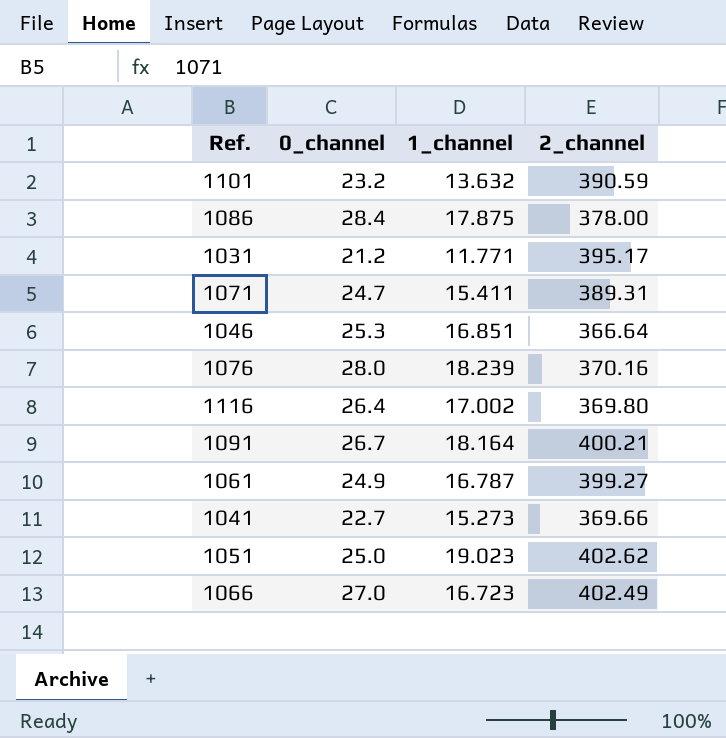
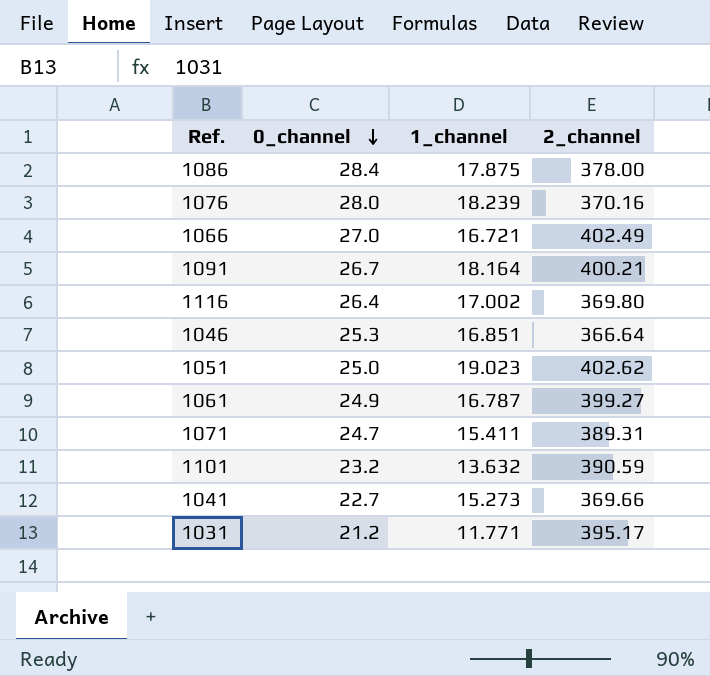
row order: none -> 0_channel descending
1066 | 1_channel: 16.723 -> 16.721

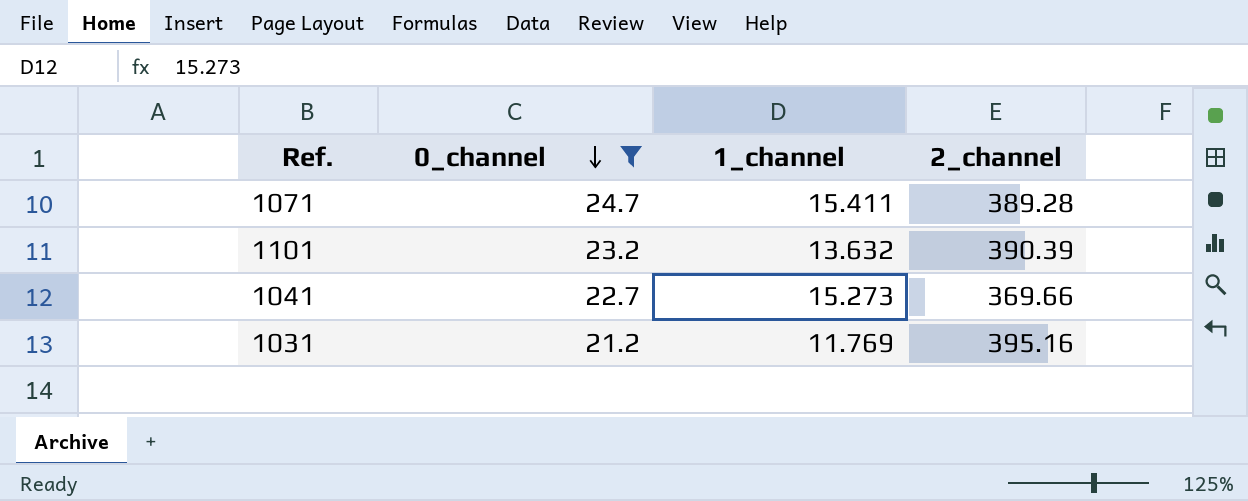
filter: none -> 0_channel <= 24.7
1071 | 2_channel: 389.31 -> 389.28
1101 | 2_channel: 390.59 -> 390.39
1031 | 1_channel: 11.771 -> 11.769
1031 | 2_channel: 395.17 -> 395.16

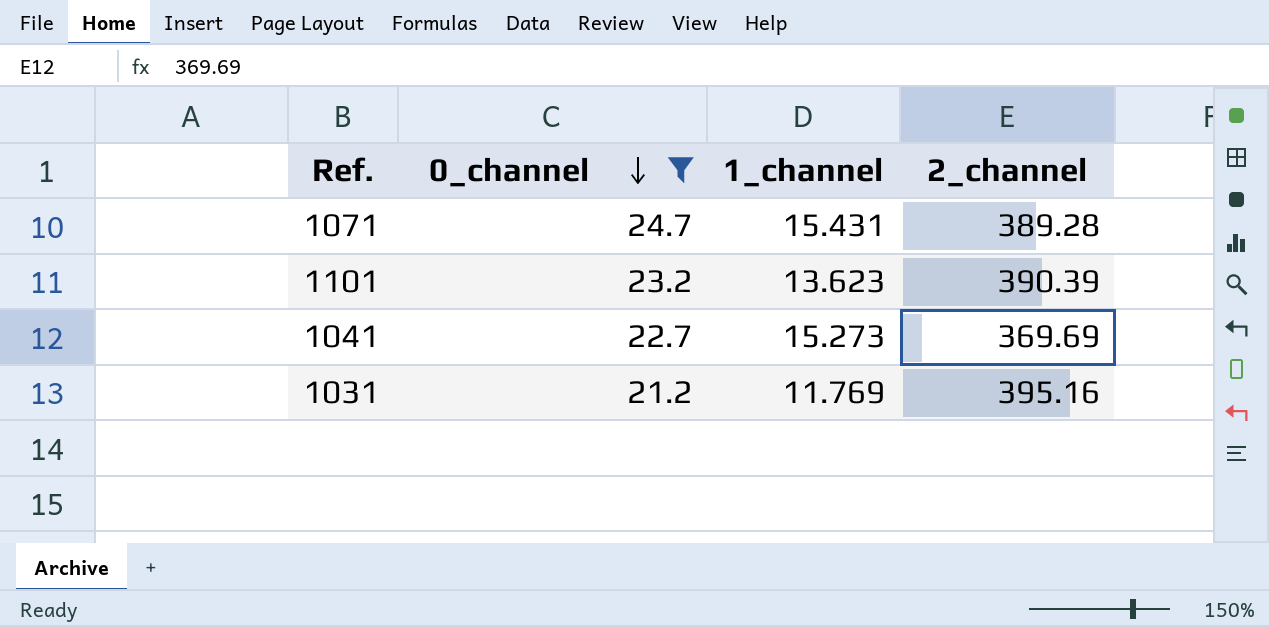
1071 | 1_channel: 15.411 -> 15.431
1101 | 1_channel: 13.632 -> 13.623
1041 | 2_channel: 369.66 -> 369.69

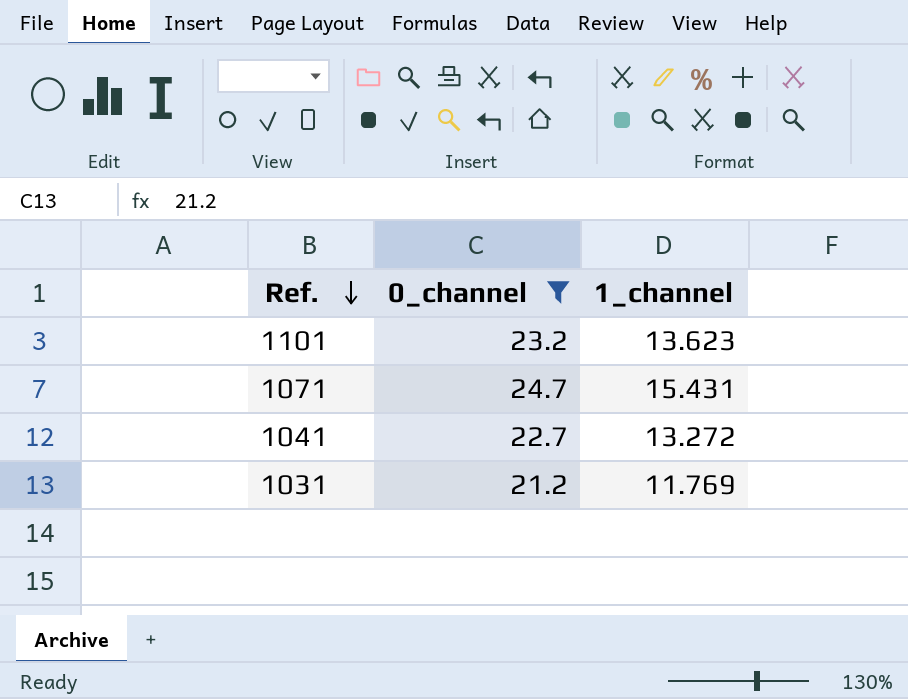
row order: 0_channel descending -> Ref. descending
column 2_channel | position: 4 -> none
1041 | 1_channel: 15.273 -> 13.272

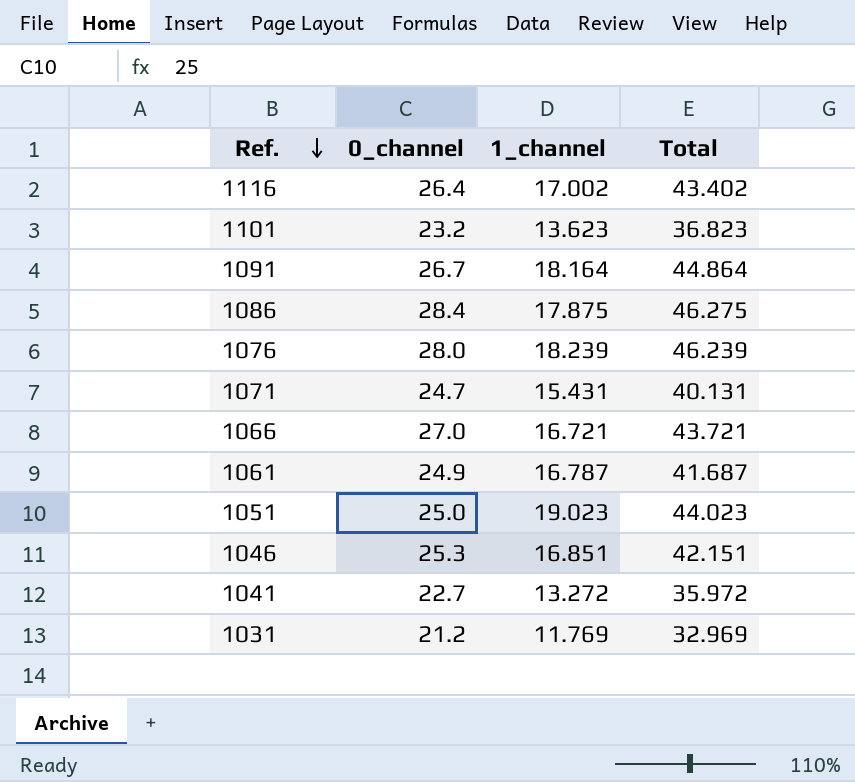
filter: 0_channel <= 24.7 -> none
column Total | formula: none -> [0_channel] + [1_channel]

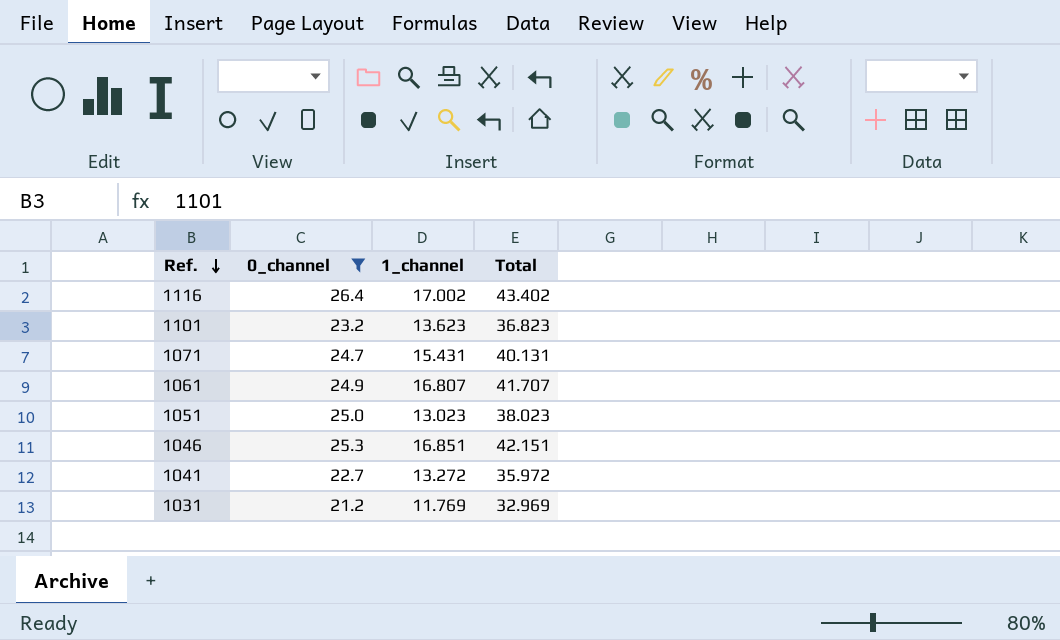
filter: none -> 0_channel <= 26.4
1061 | 1_channel: 16.787 -> 16.807
1061 | Total: 41.687 -> 41.707
1051 | 1_channel: 19.023 -> 13.023
1051 | Total: 44.023 -> 38.023

